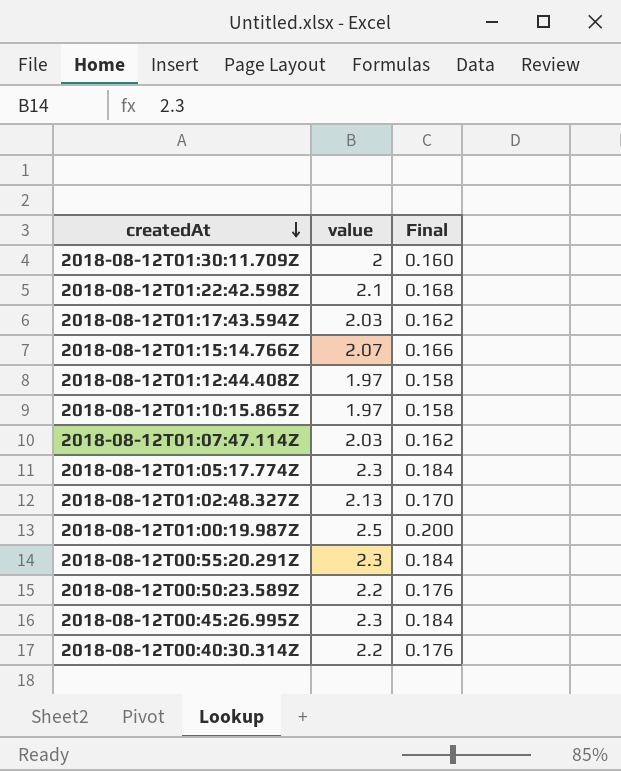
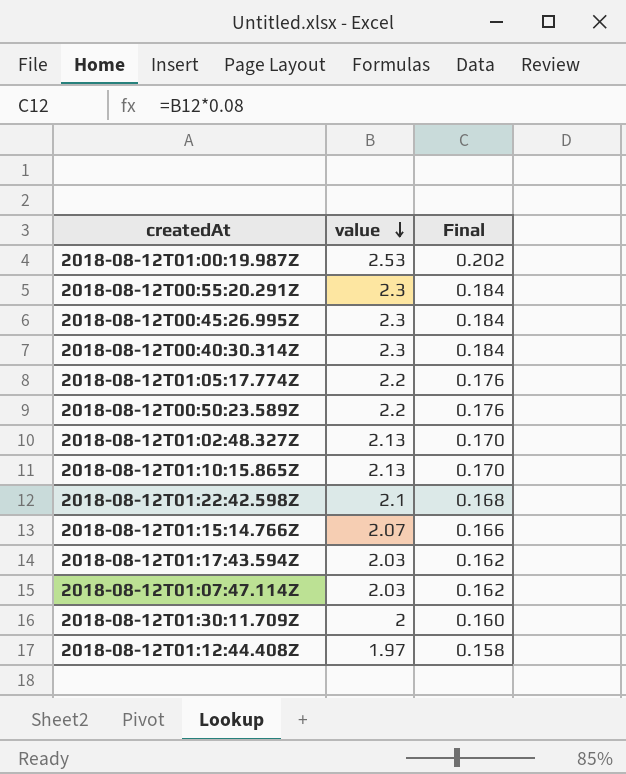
row order: createdAt descending -> value descending
2018-08-12T01:00:19.987Z | value: 2.5 -> 2.53
2018-08-12T01:00:19.987Z | Final: 0.200 -> 0.202
2018-08-12T00:40:30.314Z | value: 2.2 -> 2.3
2018-08-12T00:40:30.314Z | Final: 0.176 -> 0.184
2018-08-12T01:05:17.774Z | value: 2.3 -> 2.2
2018-08-12T01:05:17.774Z | Final: 0.184 -> 0.176
2018-08-12T01:10:15.865Z | value: 1.97 -> 2.13
2018-08-12T01:10:15.865Z | Final: 0.158 -> 0.170

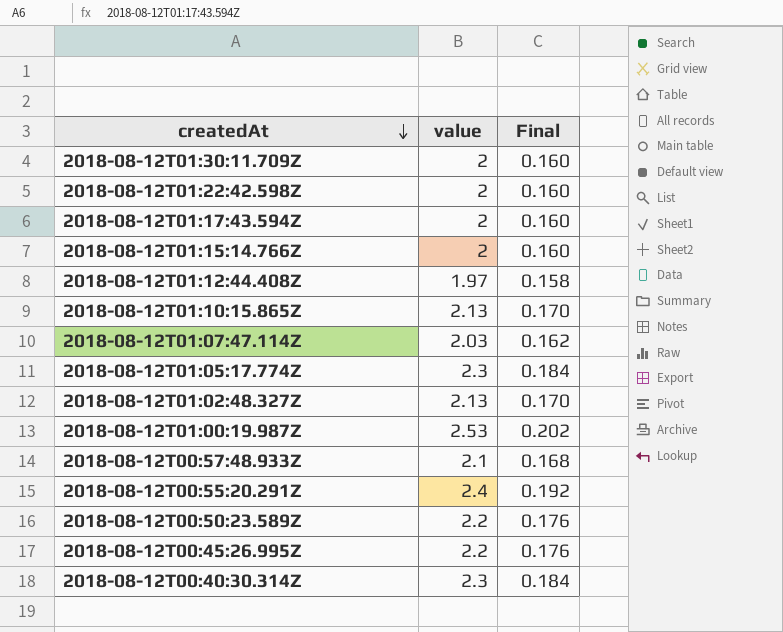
row order: value descending -> createdAt descending
2018-08-12T01:22:42.598Z | value: 2.1 -> 2
2018-08-12T01:22:42.598Z | Final: 0.168 -> 0.160
2018-08-12T01:17:43.594Z | value: 2.03 -> 2
2018-08-12T01:17:43.594Z | Final: 0.162 -> 0.160
2018-08-12T01:15:14.766Z | value: 2.07 -> 2
2018-08-12T01:15:14.766Z | Final: 0.166 -> 0.160
2018-08-12T01:05:17.774Z | value: 2.2 -> 2.3
2018-08-12T01:05:17.774Z | Final: 0.176 -> 0.184
row 2018-08-12T00:57:48.933Z: none -> 2.1 | 0.168
2018-08-12T00:55:20.291Z | value: 2.3 -> 2.4
2018-08-12T00:55:20.291Z | Final: 0.184 -> 0.192
2018-08-12T00:45:26.995Z | value: 2.3 -> 2.2
2018-08-12T00:45:26.995Z | Final: 0.184 -> 0.176

